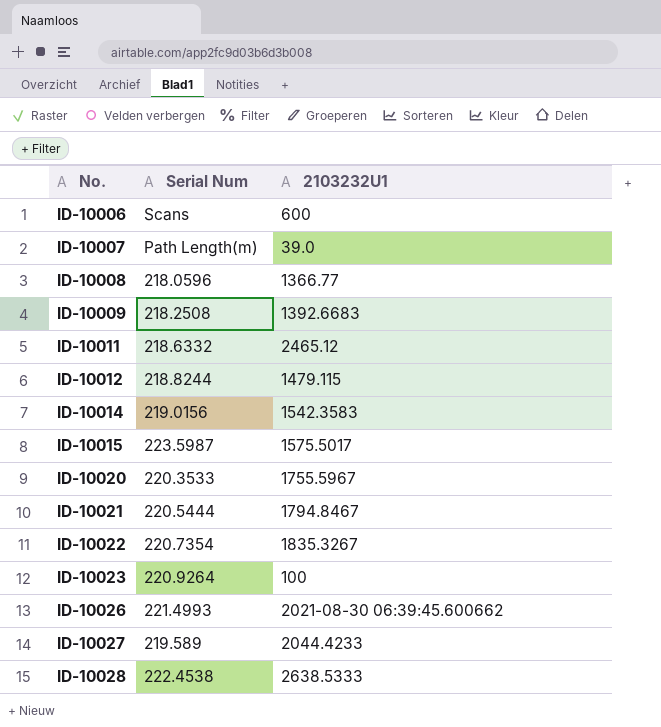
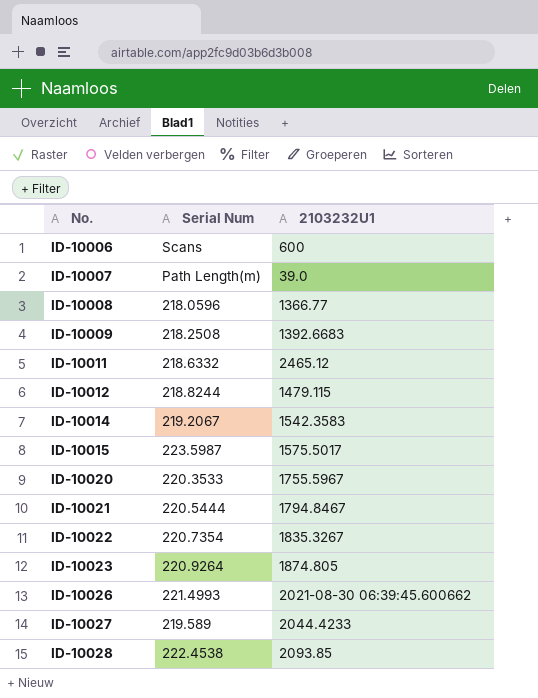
ID-10014 | Serial Num: 219.0156 -> 219.2067
ID-10023 | 2103232U1: 100 -> 1874.805
ID-10028 | 2103232U1: 2638.5333 -> 2093.85

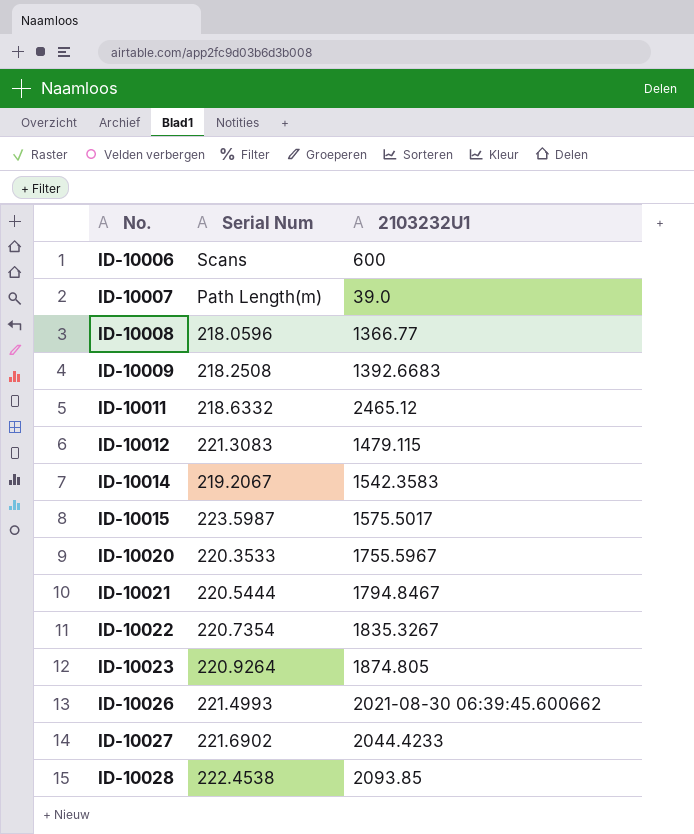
ID-10012 | Serial Num: 218.8244 -> 221.3083
ID-10027 | Serial Num: 219.589 -> 221.6902

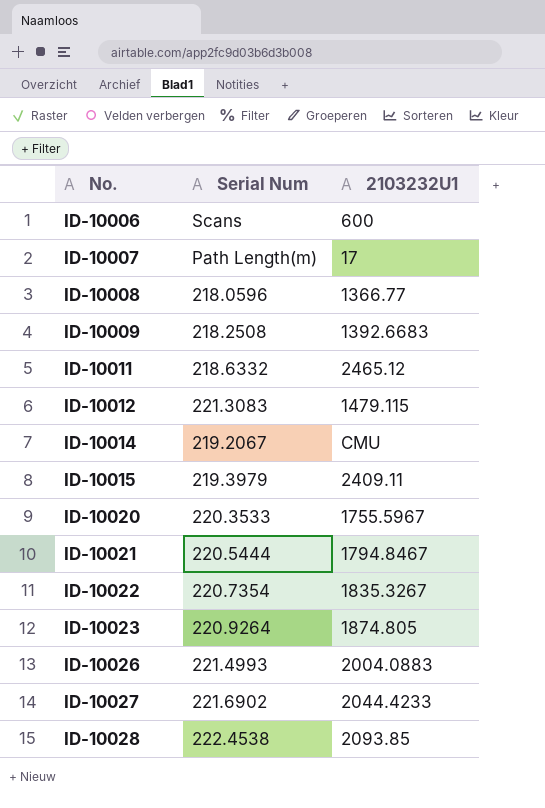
ID-10007 | 2103232U1: 39.0 -> 17
ID-10014 | 2103232U1: 1542.3583 -> CMU
ID-10015 | Serial Num: 223.5987 -> 219.3979
ID-10015 | 2103232U1: 1575.5017 -> 2409.11
ID-10026 | 2103232U1: 2021-08-30 06:39:45.600662 -> 2004.0883

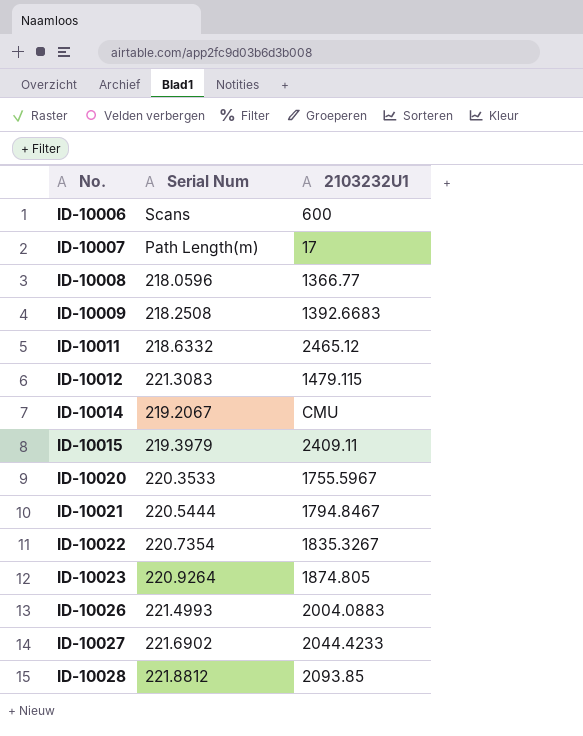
ID-10028 | Serial Num: 222.4538 -> 221.8812

